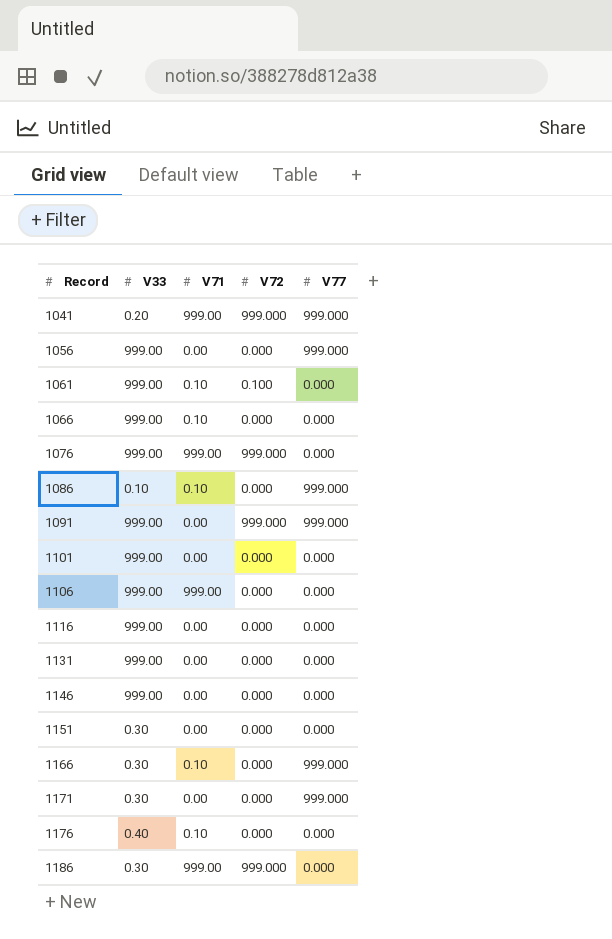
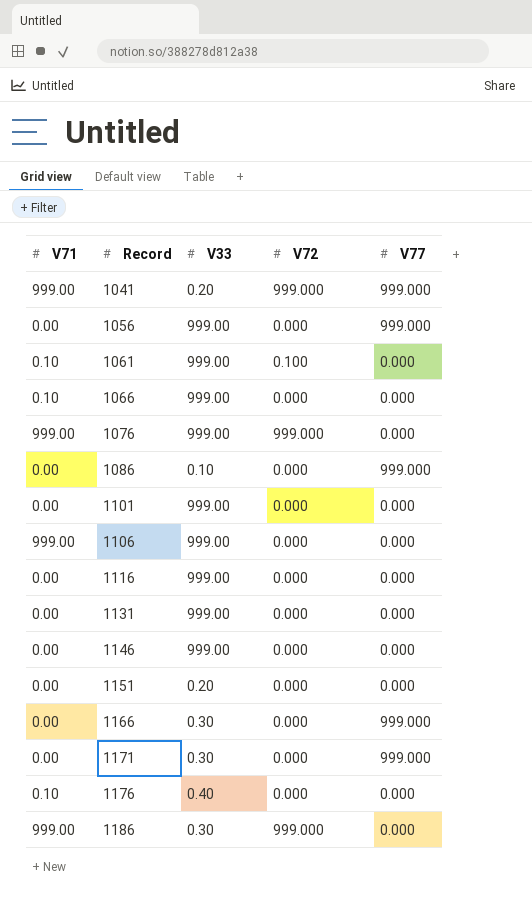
column V71 | position: 3 -> 1
row 1091: 999.00 | 0.00 | 999.000 | 999.000 -> none
1086 | V71: 0.10 -> 0.00
1151 | V33: 0.30 -> 0.20
1166 | V71: 0.10 -> 0.00

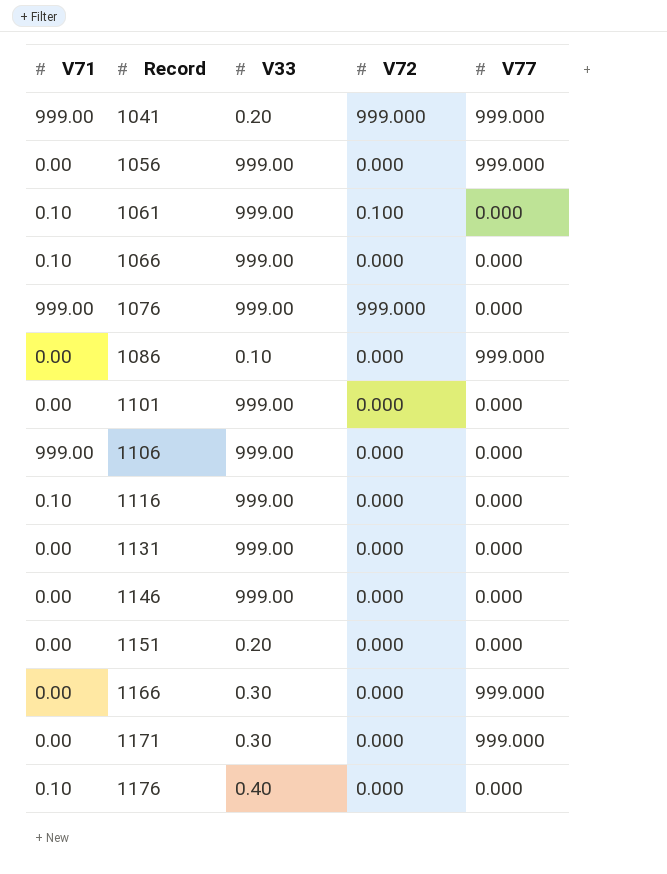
row 1186: 999.00 | 0.30 | 999.000 | 0.000 -> none
1116 | V71: 0.00 -> 0.10

